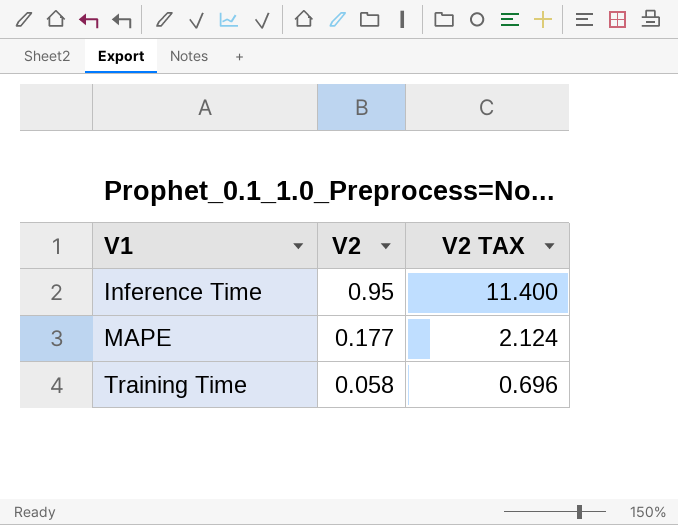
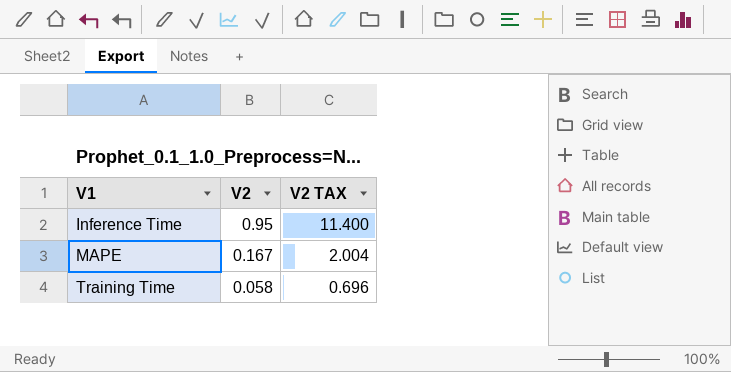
MAPE | V2: 0.177 -> 0.167
MAPE | V2 TAX: 2.124 -> 2.004

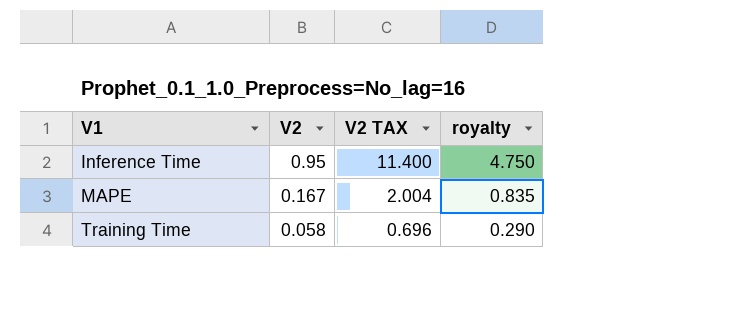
column royalty | formula: none -> [V2] * 5

